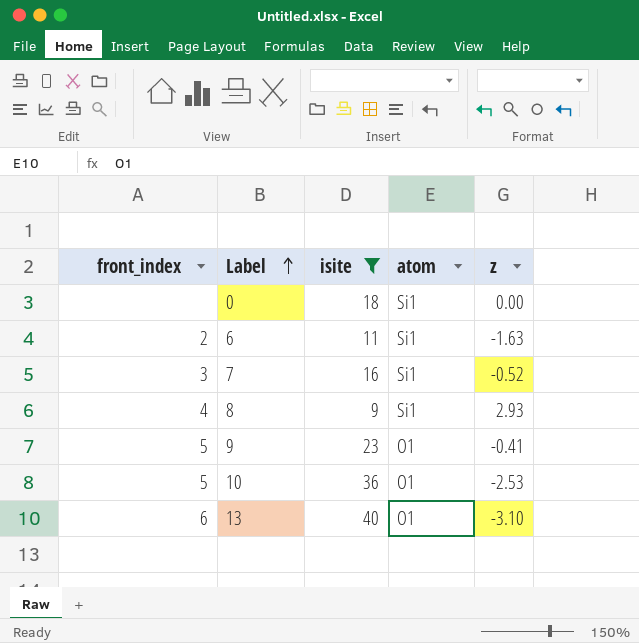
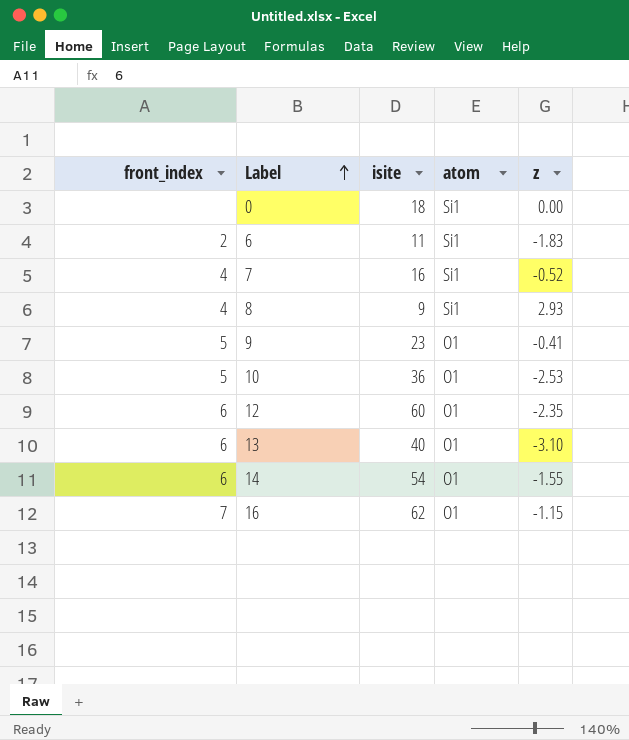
filter: isite <= 40 -> none
6 | z: -1.63 -> -1.83
7 | front_index: 3 -> 4

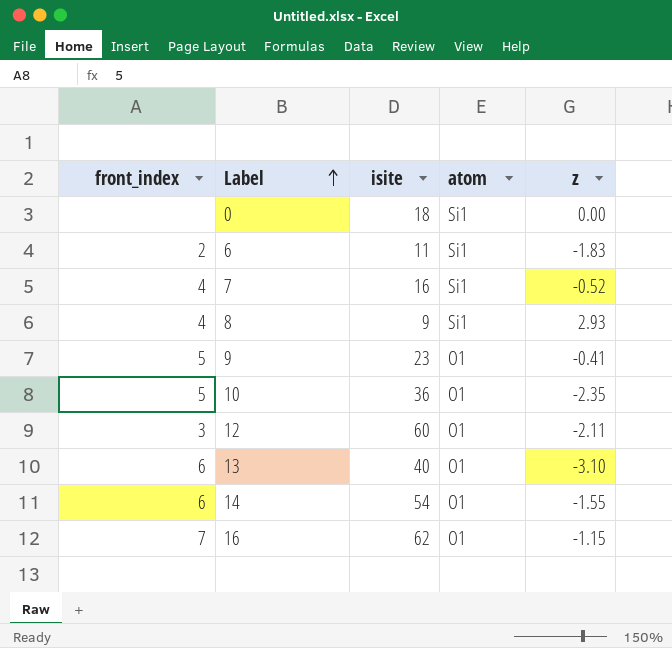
10 | z: -2.53 -> -2.35
12 | front_index: 6 -> 3
12 | z: -2.35 -> -2.11

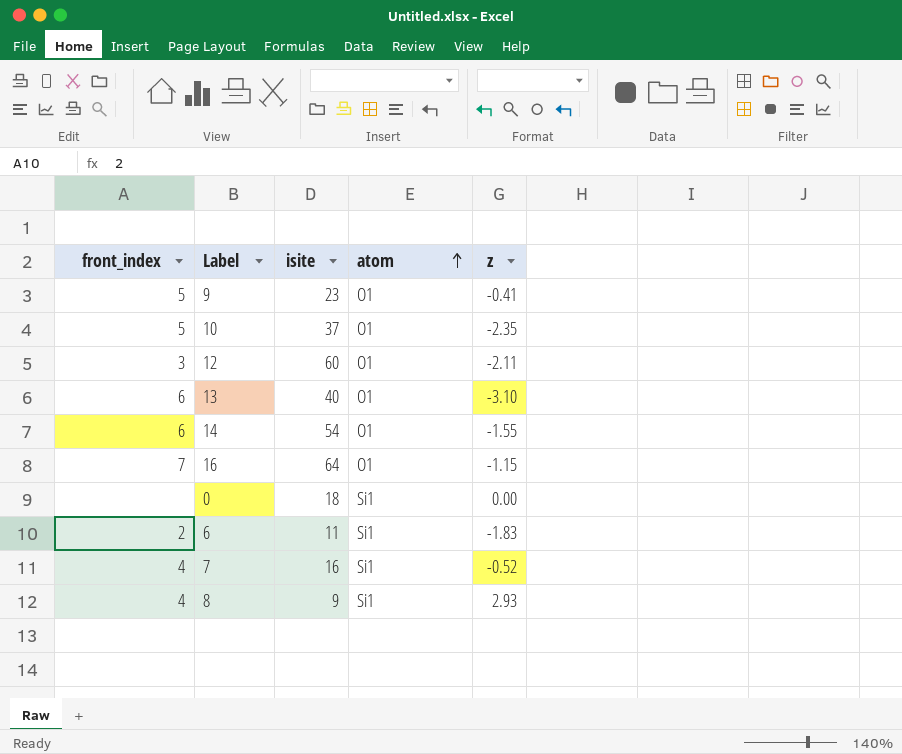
row order: Label ascending -> atom ascending
10 | isite: 36 -> 37
16 | isite: 62 -> 64

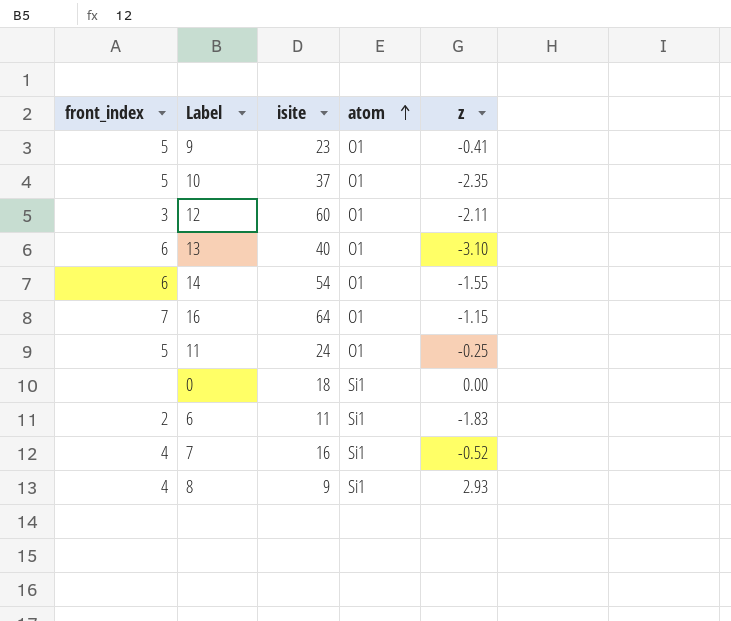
row 11: none -> 5 | 24 | O1 | -0.25

